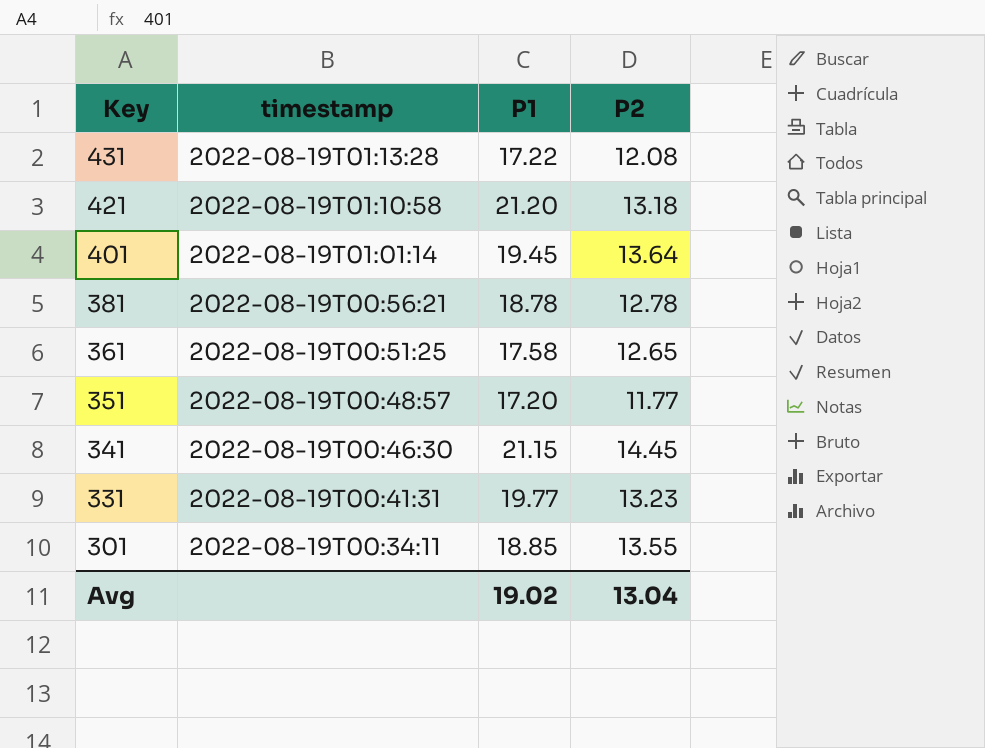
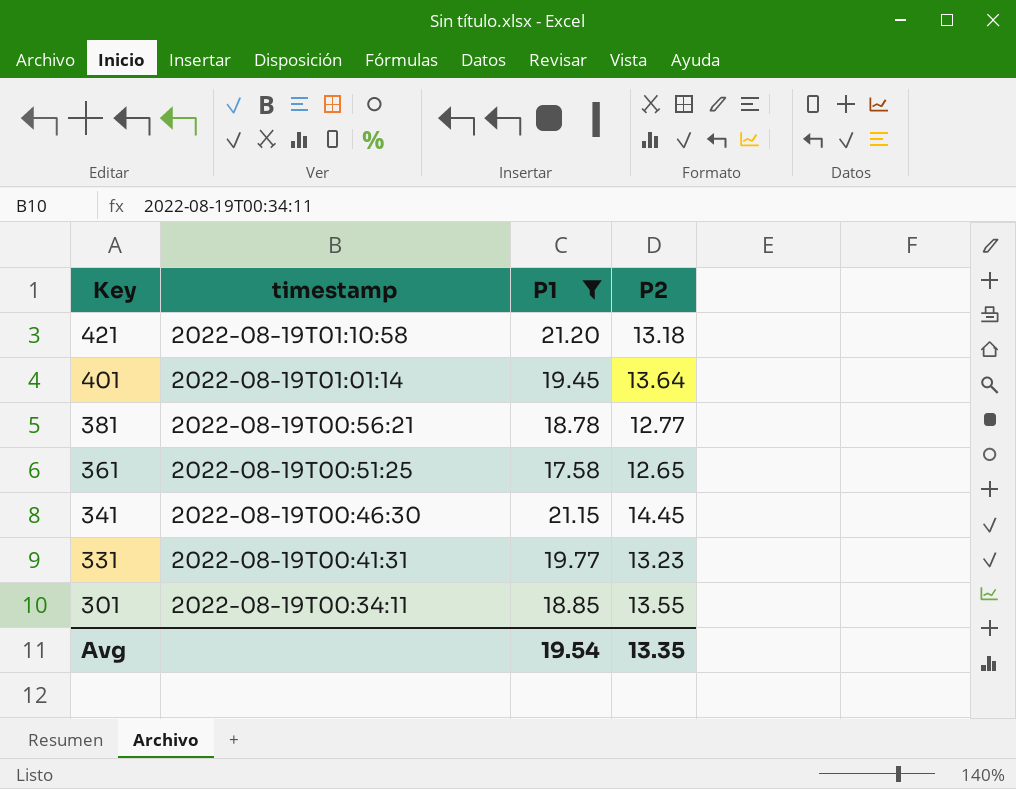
filter: none -> P1 >= 17.58
381 | P2: 12.78 -> 12.77
Avg | P1: 19.02 -> 19.54
Avg | P2: 13.04 -> 13.35

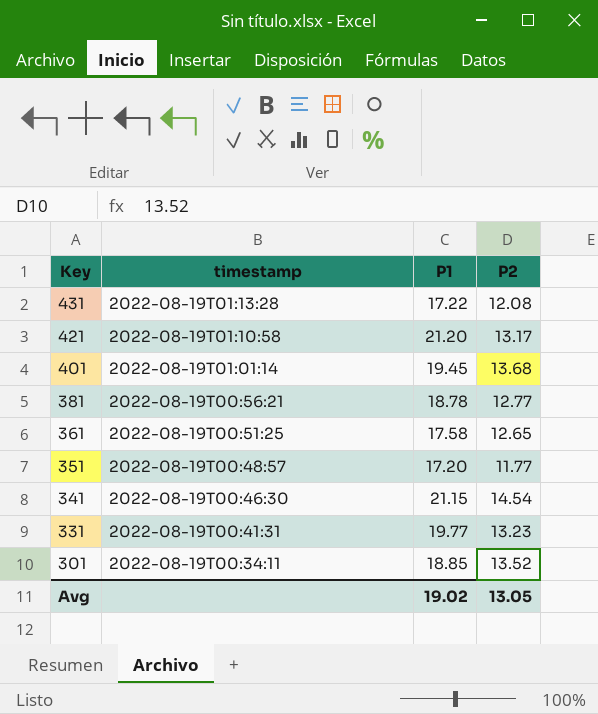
filter: P1 >= 17.58 -> none
421 | P2: 13.18 -> 13.17
401 | P2: 13.64 -> 13.68
341 | P2: 14.45 -> 14.54
301 | P2: 13.55 -> 13.52
Avg | P1: 19.54 -> 19.02
Avg | P2: 13.35 -> 13.05

